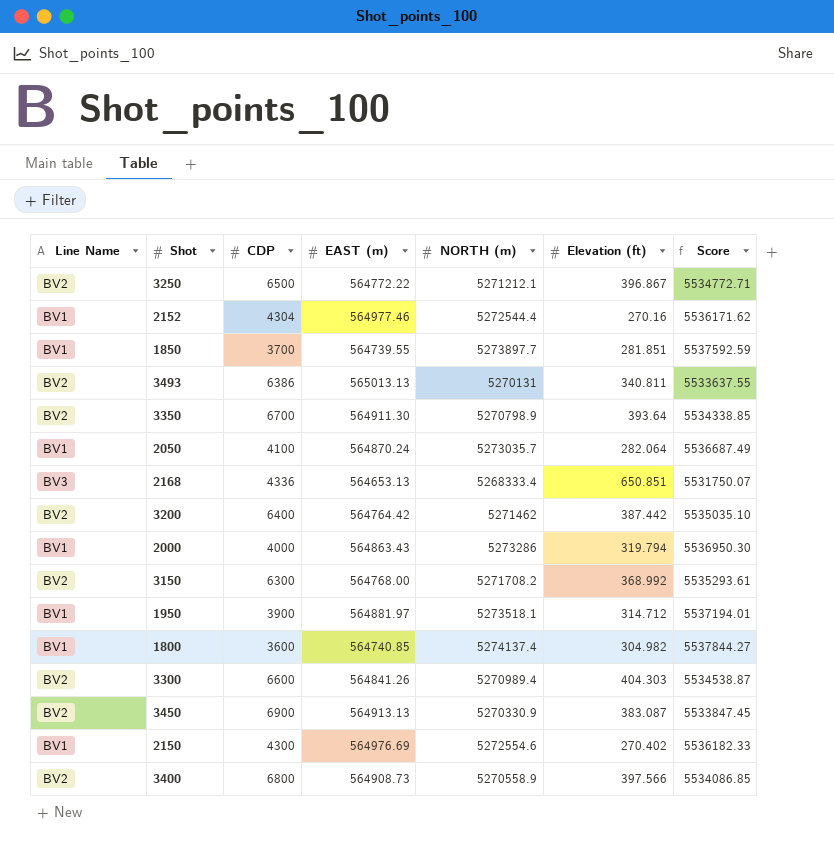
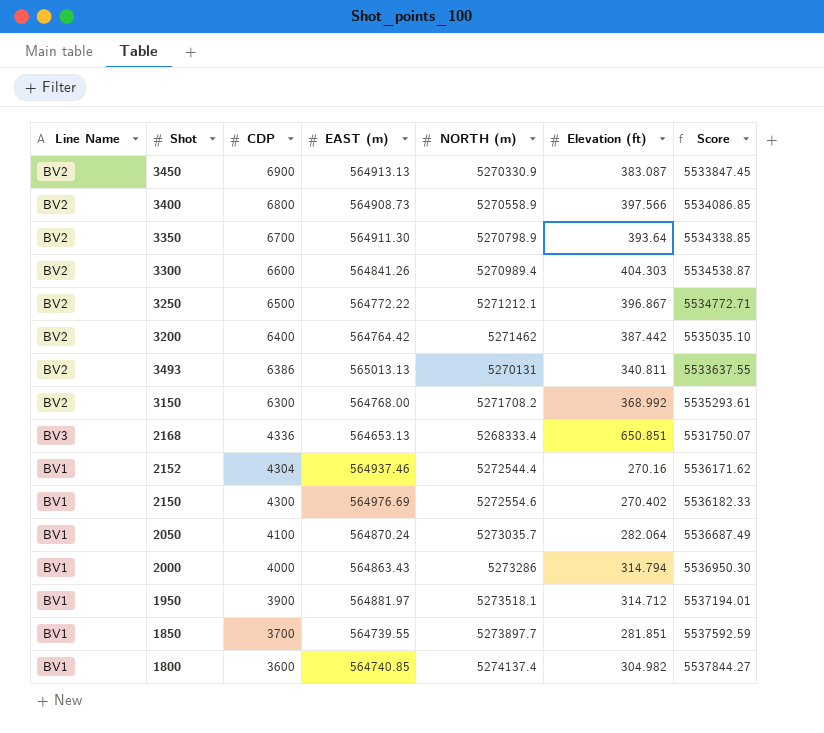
row order: none -> CDP descending
2152 | EAST (m): 564977.46 -> 564937.46
2000 | Elevation (ft): 319.794 -> 314.794

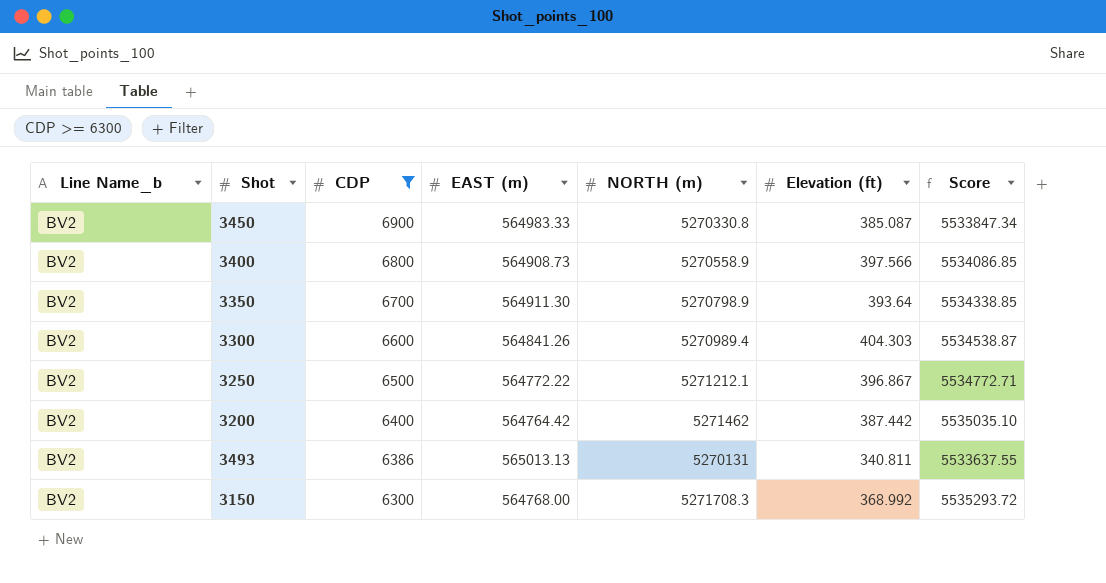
filter: none -> CDP >= 6300
column name: Line Name -> Line Name_b
3450 | EAST (m): 564913.13 -> 564983.33
3450 | NORTH (m): 5270330.9 -> 5270330.8
3450 | Elevation (ft): 383.087 -> 385.087
3450 | Score: 5533847.45 -> 5533847.34
3150 | NORTH (m): 5271708.2 -> 5271708.3
3150 | Score: 5535293.61 -> 5535293.72

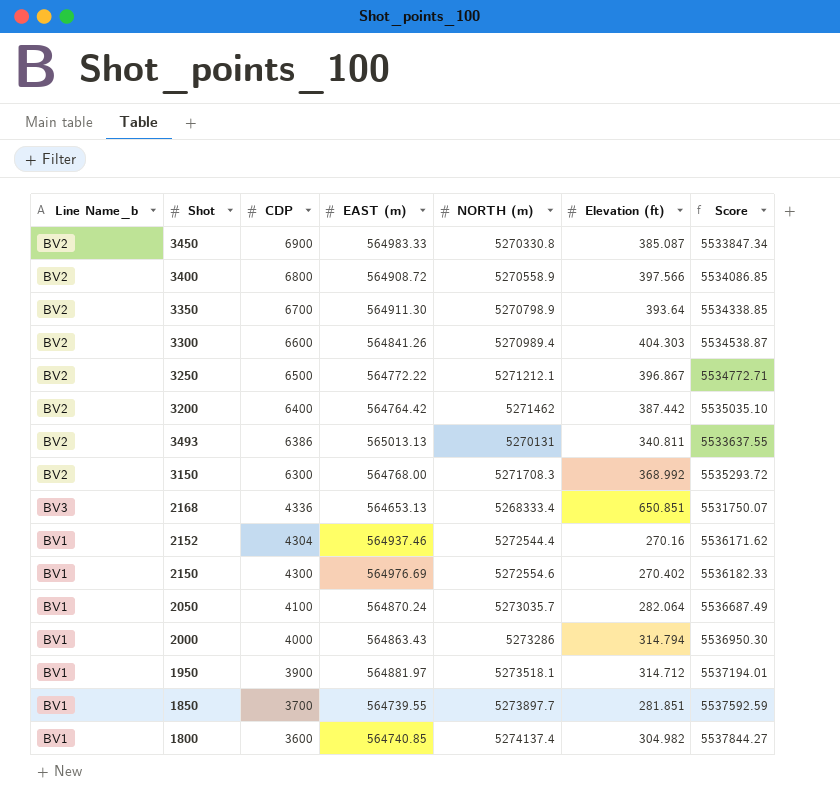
filter: CDP >= 6300 -> none
3400 | EAST (m): 564908.73 -> 564908.72

